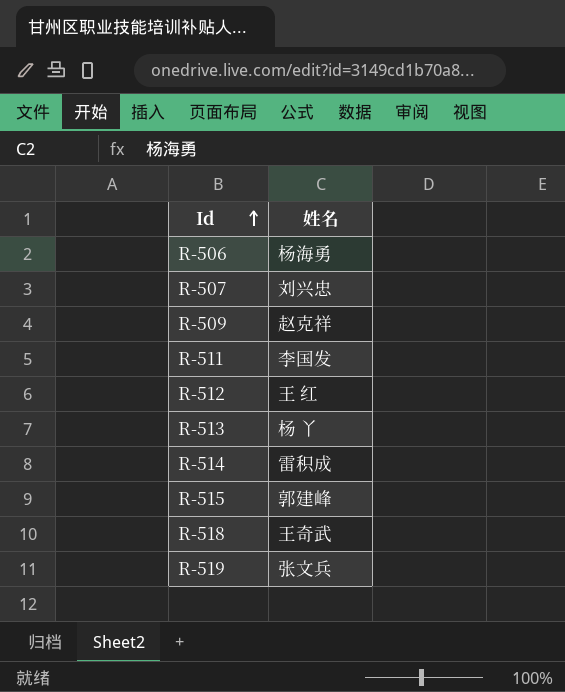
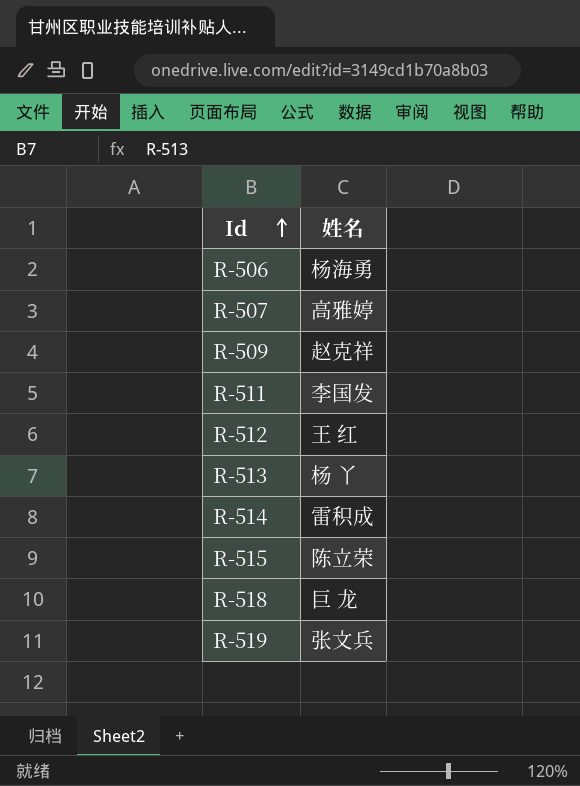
R-507 | 姓名: 刘兴忠 -> 高雅婷
R-515 | 姓名: 郭建峰 -> 陈立荣
R-518 | 姓名: 王奇武 -> 巨 龙

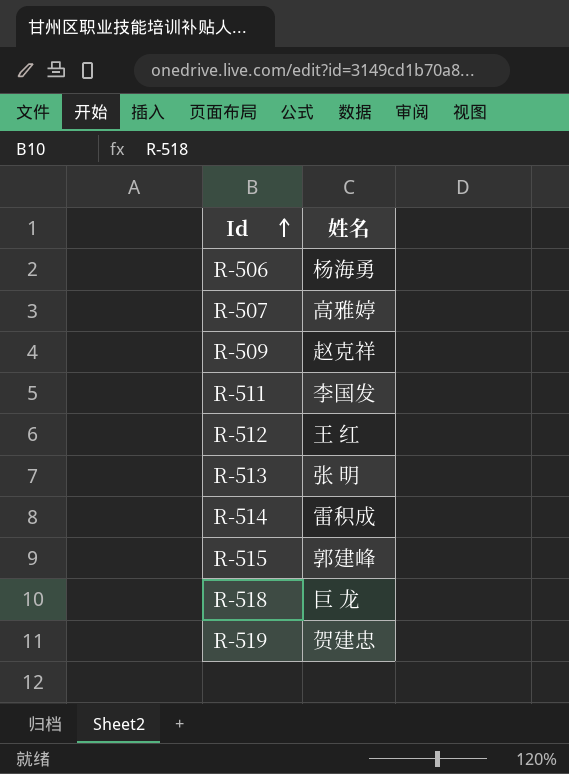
R-513 | 姓名: 杨 丫 -> 张 明
R-515 | 姓名: 陈立荣 -> 郭建峰
R-519 | 姓名: 张文兵 -> 贺建忠

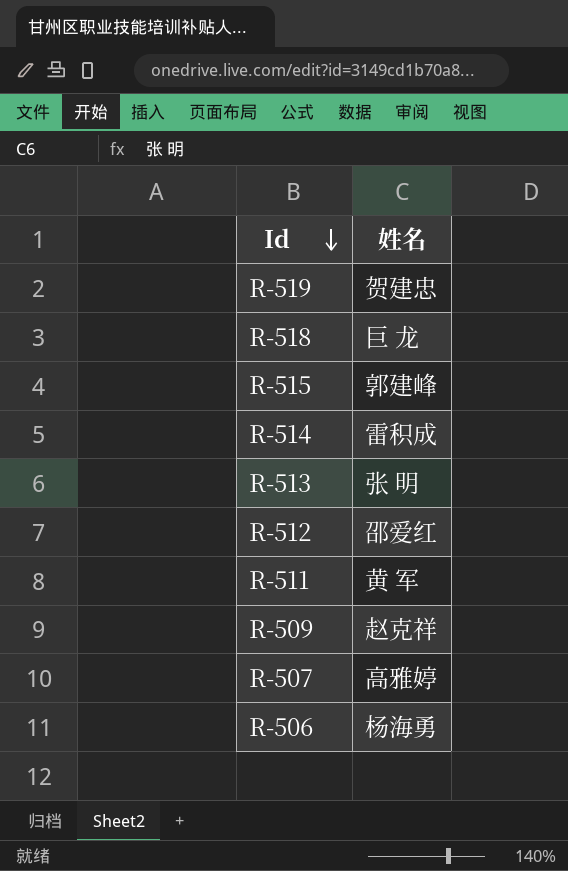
row order: Id ascending -> Id descending
R-512 | 姓名: 王 红 -> 邵爱红
R-511 | 姓名: 李国发 -> 黄 军

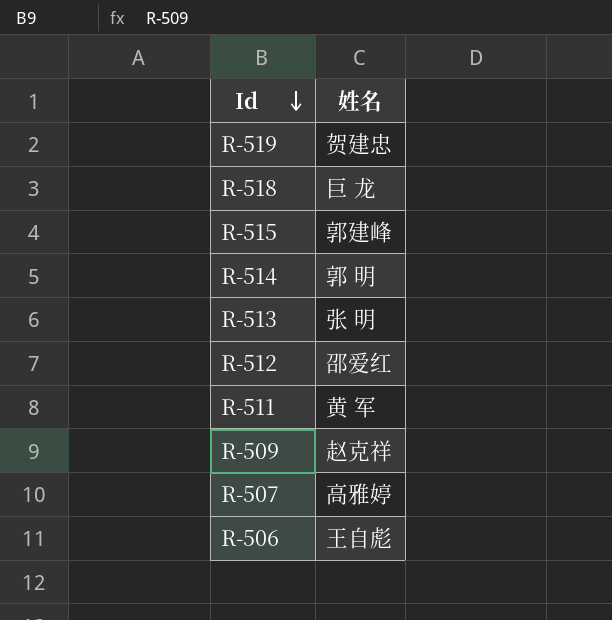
R-514 | 姓名: 雷积成 -> 郭 明
R-506 | 姓名: 杨海勇 -> 王自彪

